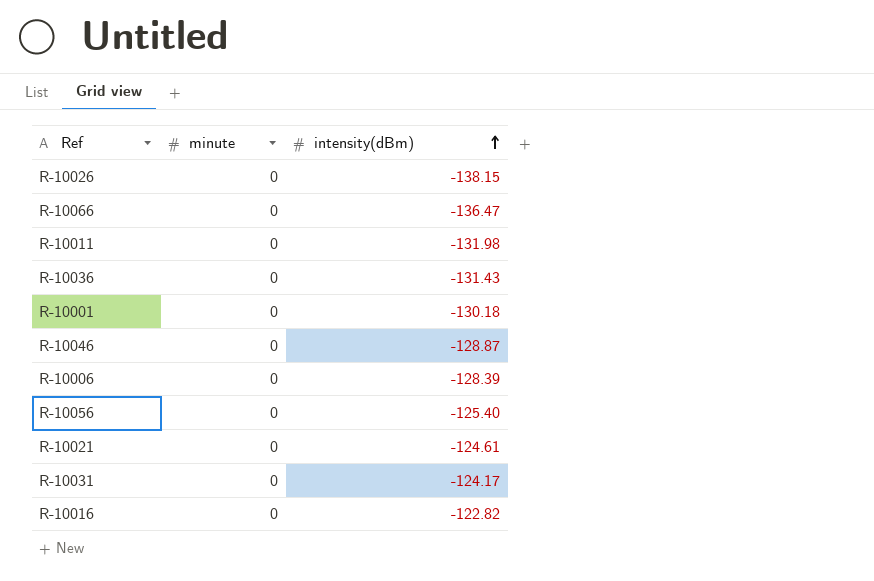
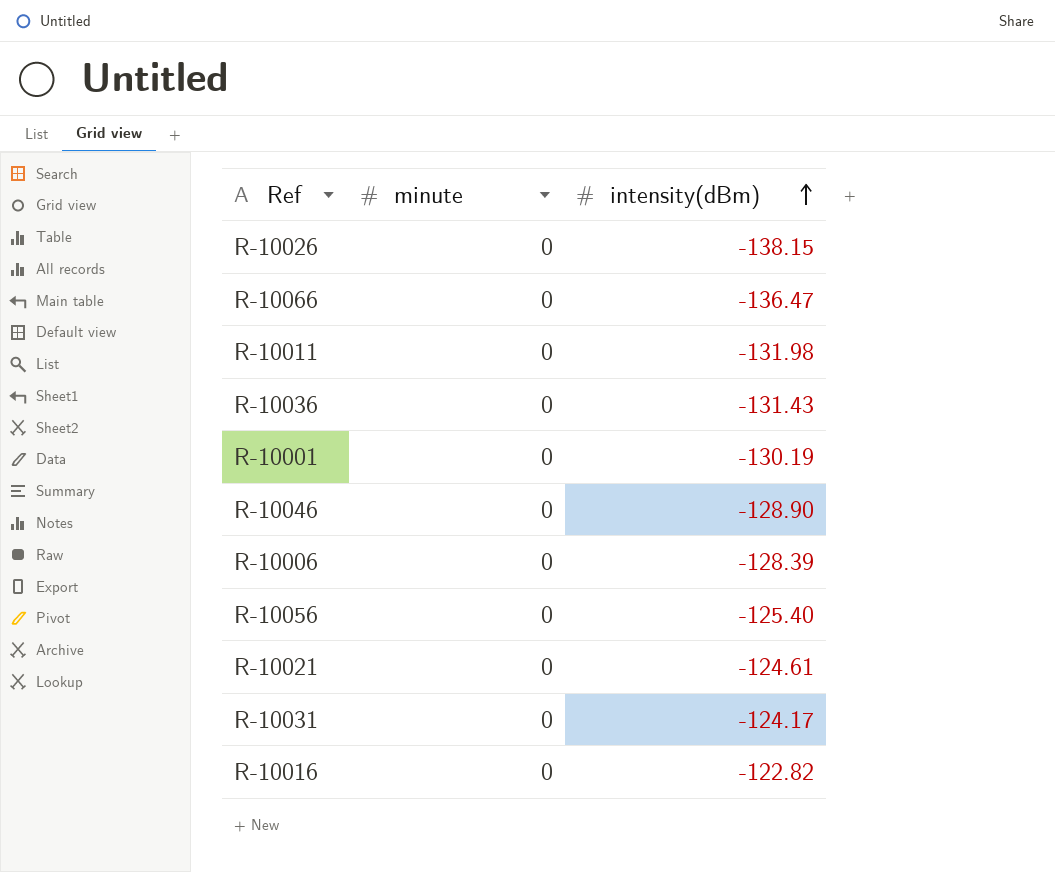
R-10001 | intensity(dBm): -130.18 -> -130.19
R-10046 | intensity(dBm): -128.87 -> -128.90

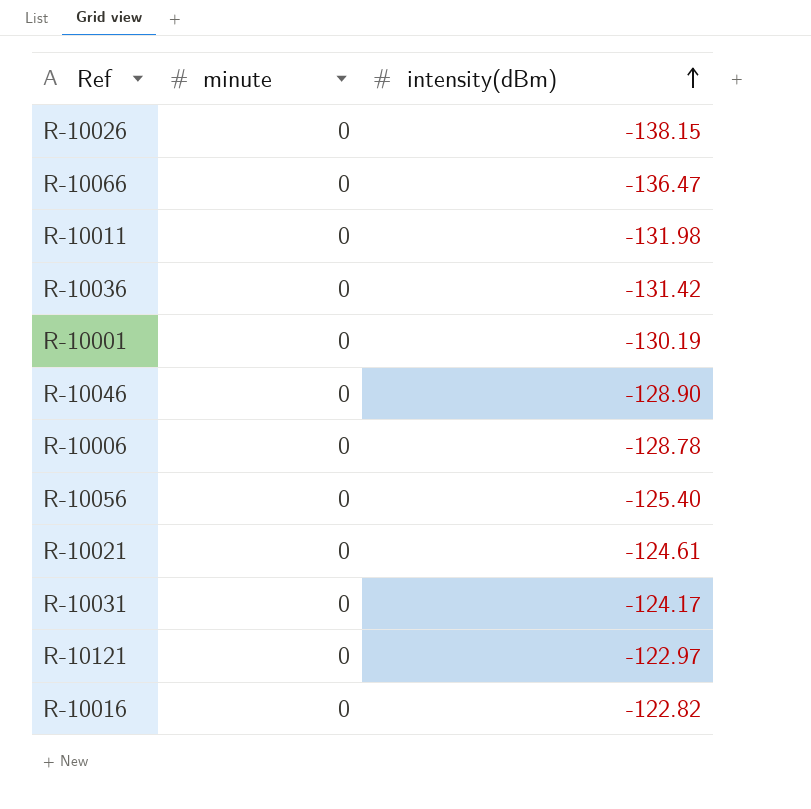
R-10036 | intensity(dBm): -131.43 -> -131.42
R-10006 | intensity(dBm): -128.39 -> -128.78
row R-10121: none -> 0 | -122.97

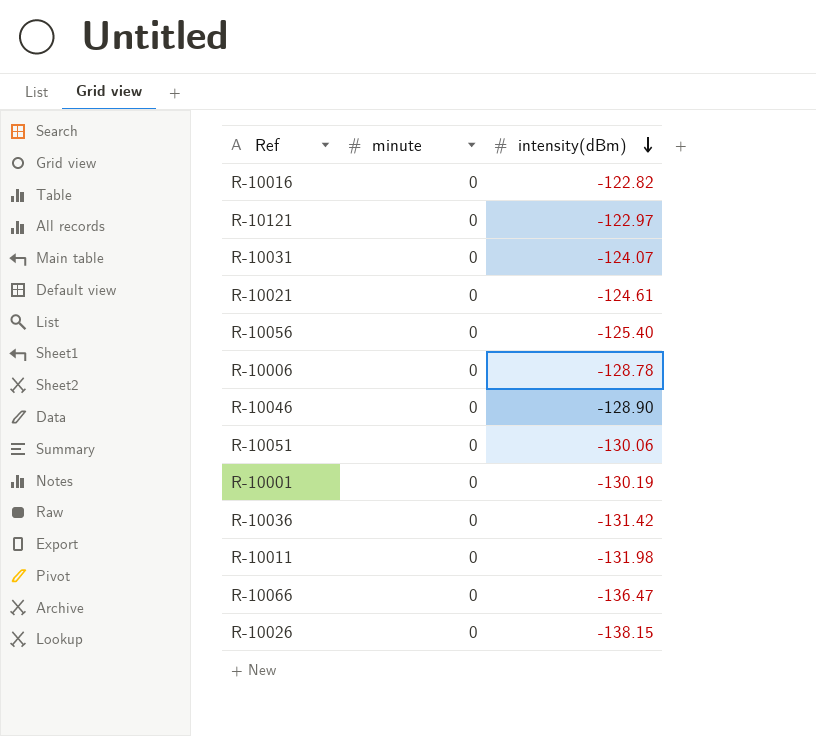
row order: intensity(dBm) ascending -> intensity(dBm) descending
R-10031 | intensity(dBm): -124.17 -> -124.07
row R-10051: none -> 0 | -130.06

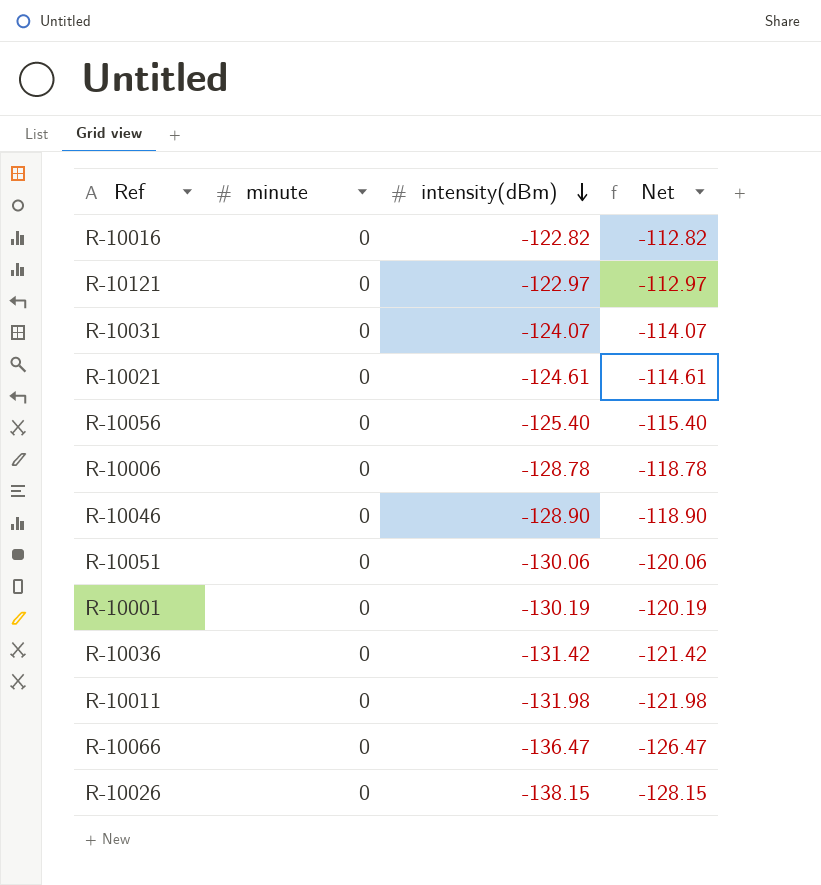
column Net | formula: none -> [intensity(dBm)] + 10

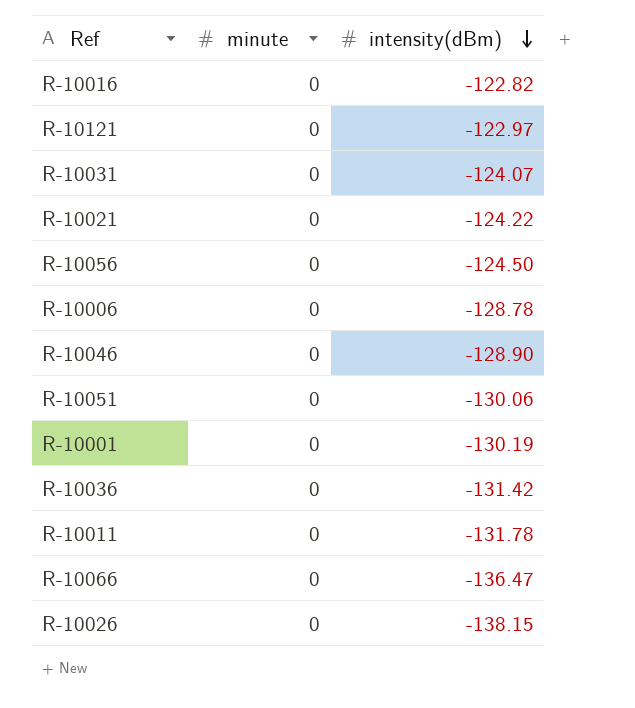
column Net | formula: [intensity(dBm)] + 10 -> none
R-10021 | intensity(dBm): -124.61 -> -124.22
R-10056 | intensity(dBm): -125.40 -> -124.50
R-10011 | intensity(dBm): -131.98 -> -131.78

